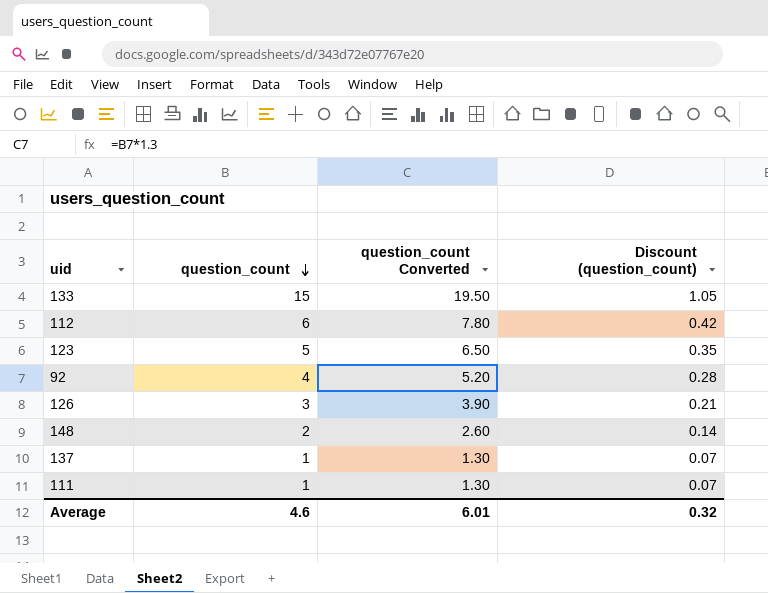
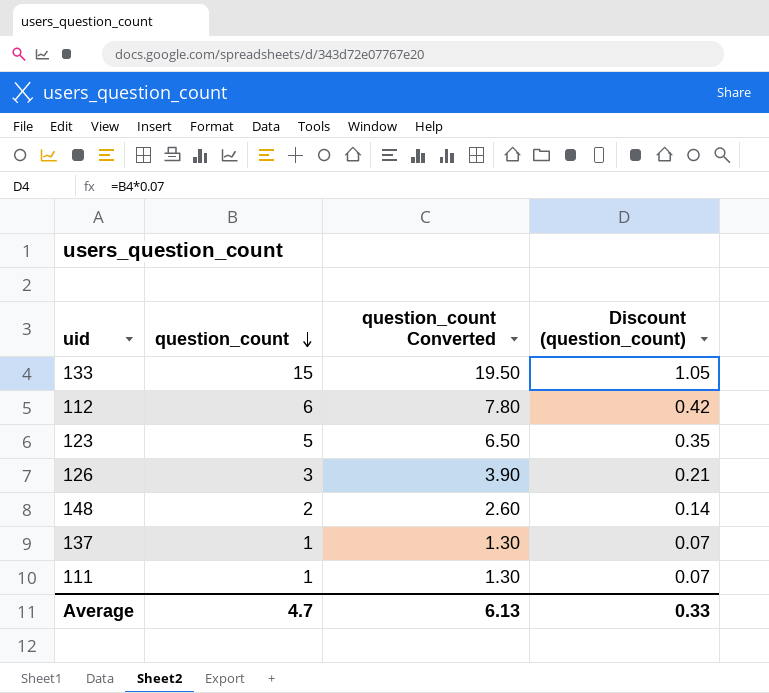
row 92: 4 | 5.20 | 0.28 -> none
Average | question_count: 4.6 -> 4.7
Average | question_count Converted: 6.01 -> 6.13
Average | Discount (question_count): 0.32 -> 0.33

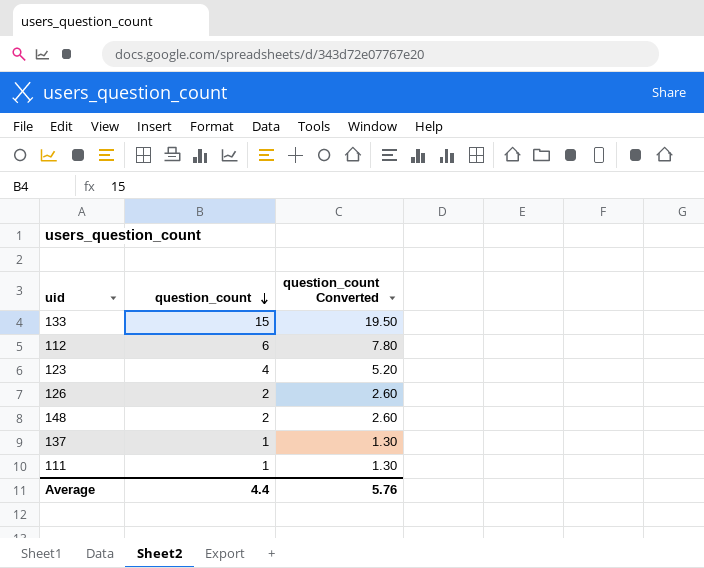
column Discount (question_count) | formula: [question_count] * 0.07 -> none
123 | question_count: 5 -> 4
123 | question_count Converted: 6.50 -> 5.20
126 | question_count: 3 -> 2
126 | question_count Converted: 3.90 -> 2.60
Average | question_count: 4.7 -> 4.4
Average | question_count Converted: 6.13 -> 5.76

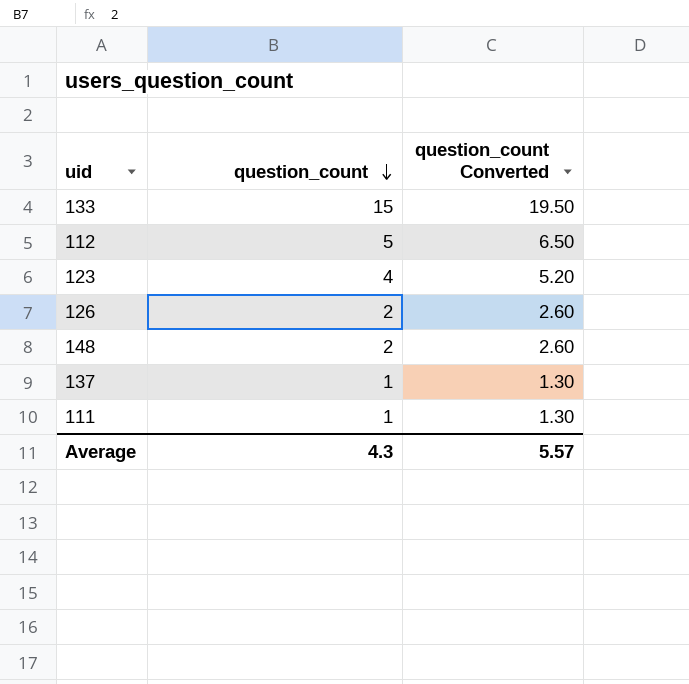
112 | question_count: 6 -> 5
112 | question_count Converted: 7.80 -> 6.50
Average | question_count: 4.4 -> 4.3
Average | question_count Converted: 5.76 -> 5.57

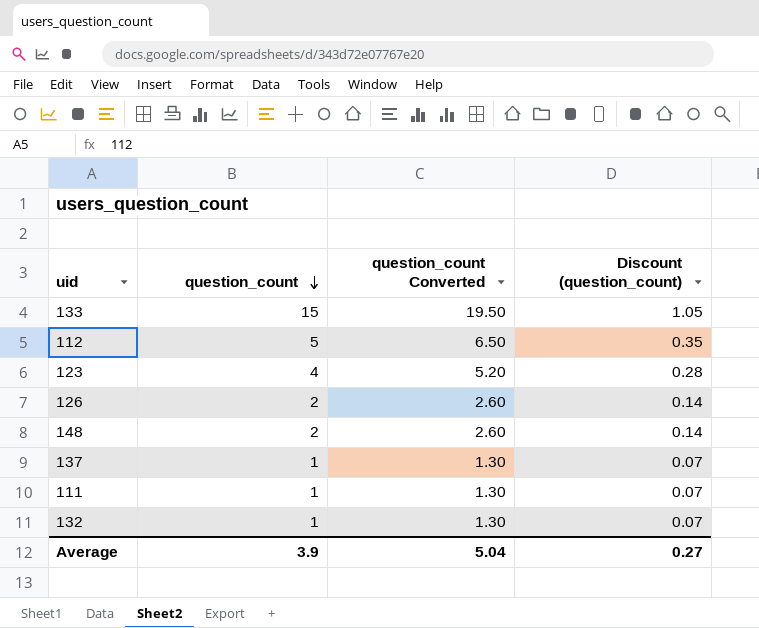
column Discount (question_count) | formula: none -> [question_count] * 0.07
row 132: none -> 1 | 1.30 | 0.07
Average | question_count: 4.3 -> 3.9
Average | question_count Converted: 5.57 -> 5.04

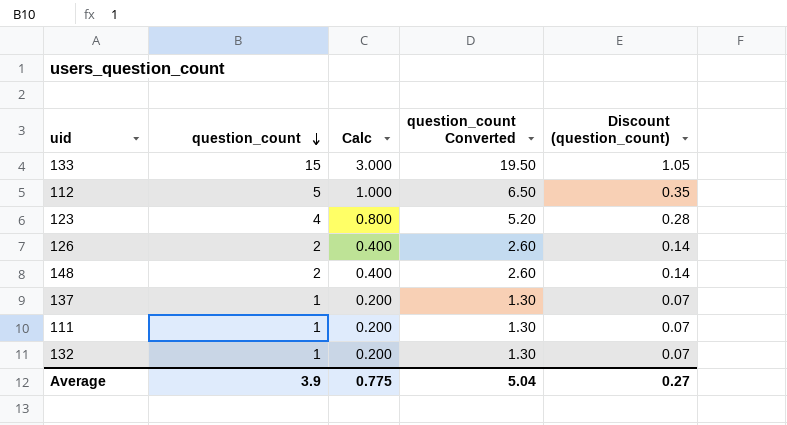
column Calc | formula: none -> [question_count] * 0.2

